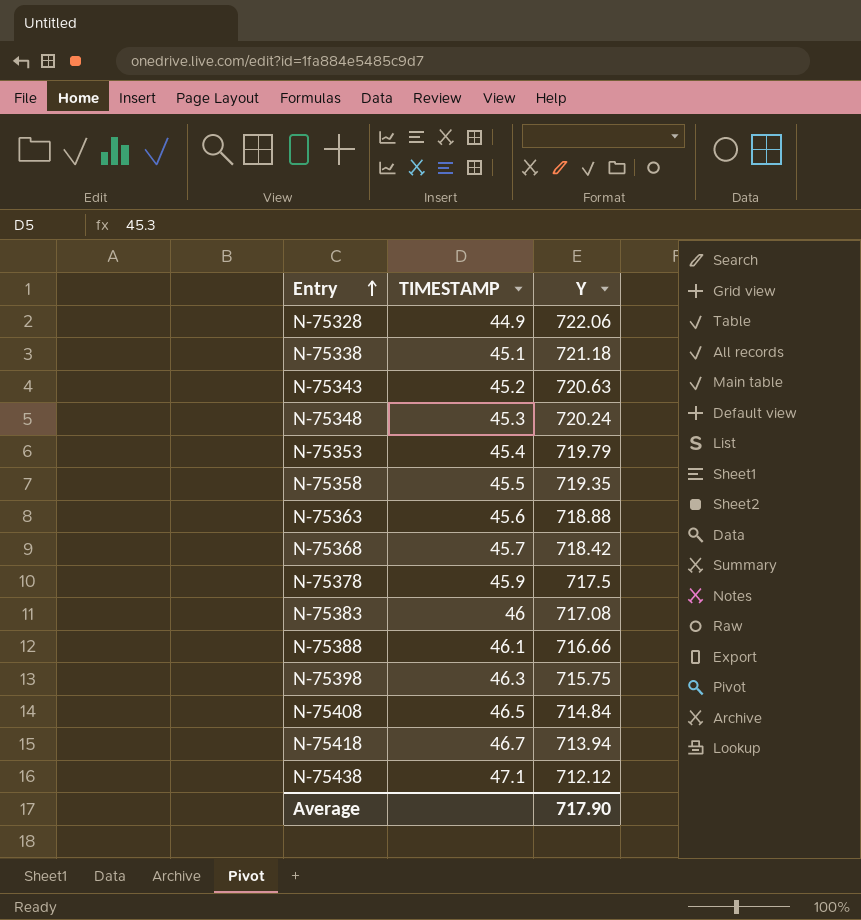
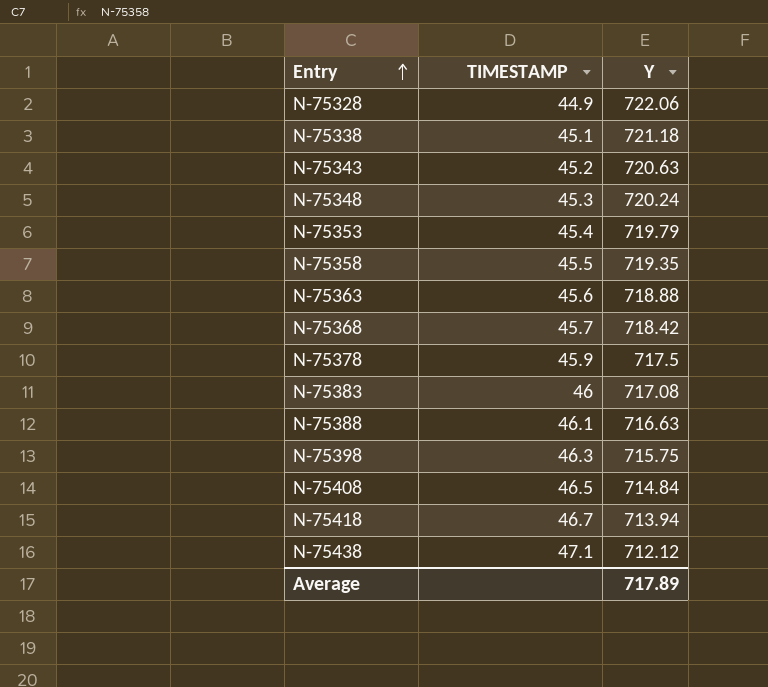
N-75388 | Y: 716.66 -> 716.63
Average | Y: 717.90 -> 717.89

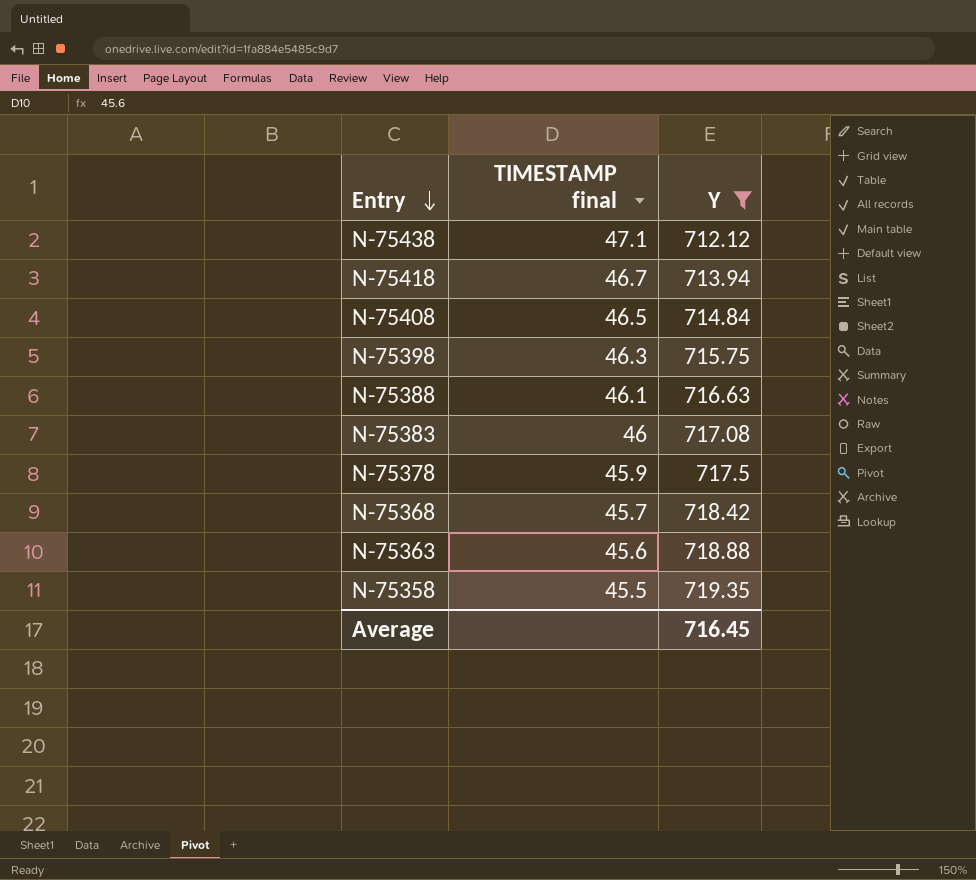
filter: none -> Y <= 719.35
row order: Entry ascending -> Entry descending
column name: TIMESTAMP -> TIMESTAMP final
Average | Y: 717.89 -> 716.45

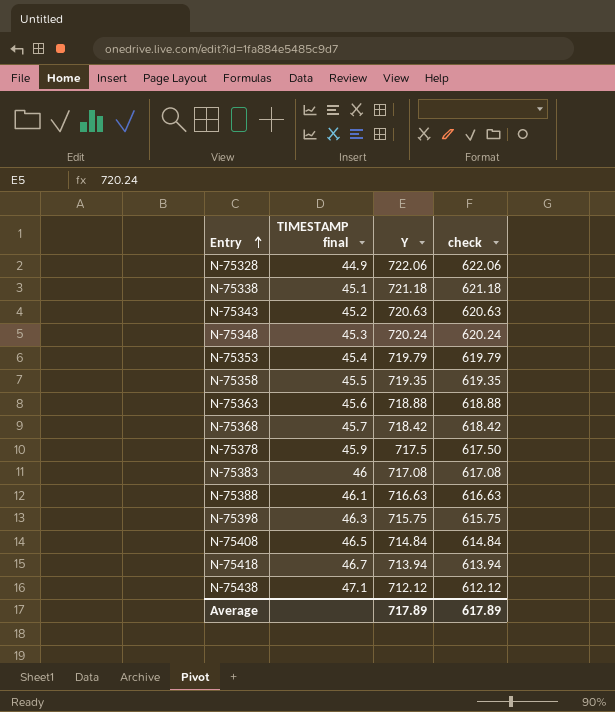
filter: Y <= 719.35 -> none
row order: Entry descending -> Entry ascending
column check | formula: none -> [Y] - 100
Average | Y: 716.45 -> 717.89

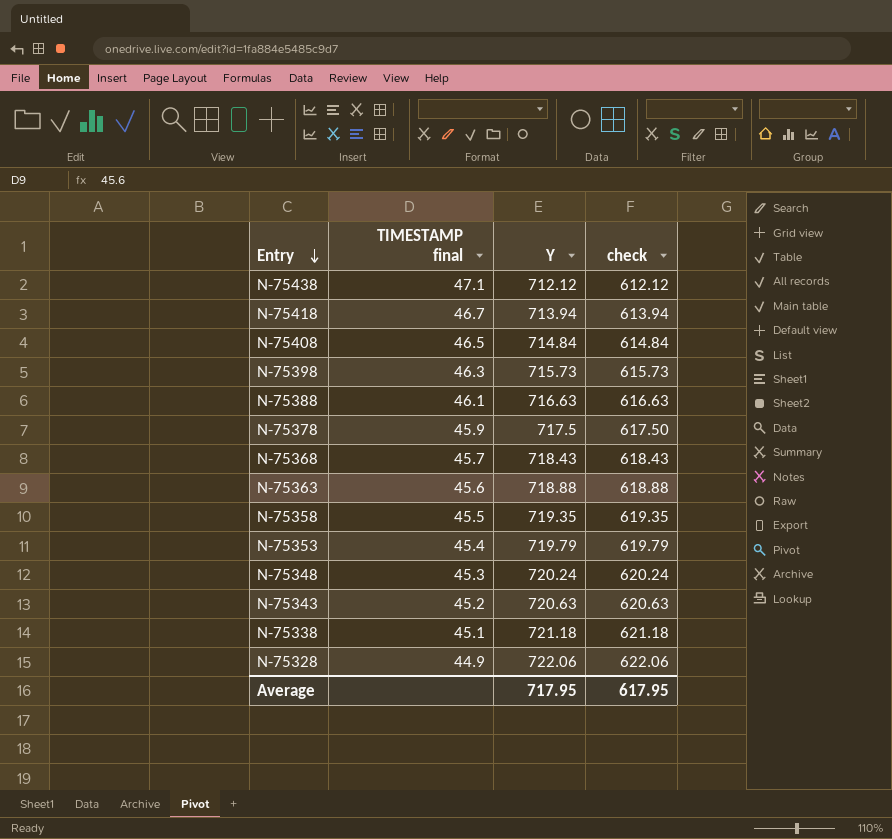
row order: Entry ascending -> Entry descending
row N-75383: 46 | 717.08 | 617.08 -> none
N-75398 | Y: 715.75 -> 715.73
N-75398 | check: 615.75 -> 615.73
N-75368 | Y: 718.42 -> 718.43
N-75368 | check: 618.42 -> 618.43
Average | Y: 717.89 -> 717.95
Average | check: 617.89 -> 617.95

